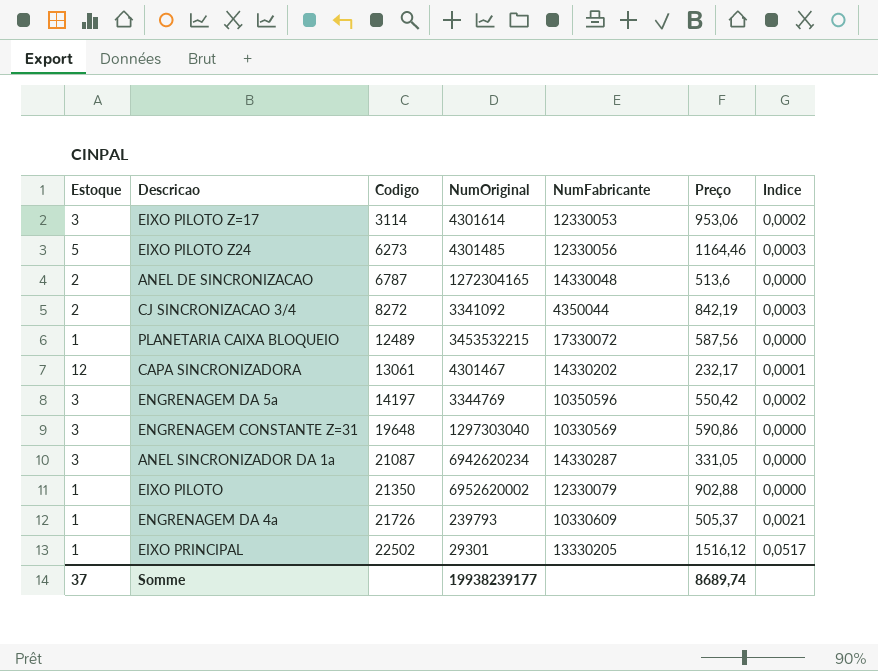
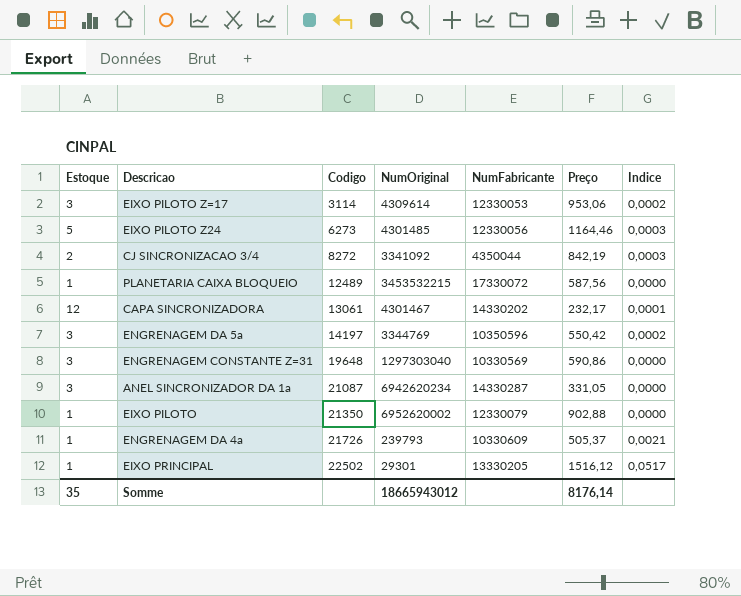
row ANEL DE SINCRONIZACAO: 2 | 6787 | 1272304165 | 14330048 | 513,6 | 0,0000 -> none
EIXO PILOTO Z=17 | NumOriginal: 4301614 -> 4309614
Somme | Estoque: 37 -> 35
Somme | NumOriginal: 19938239177 -> 18665943012
Somme | Preço: 8689,74 -> 8176,14

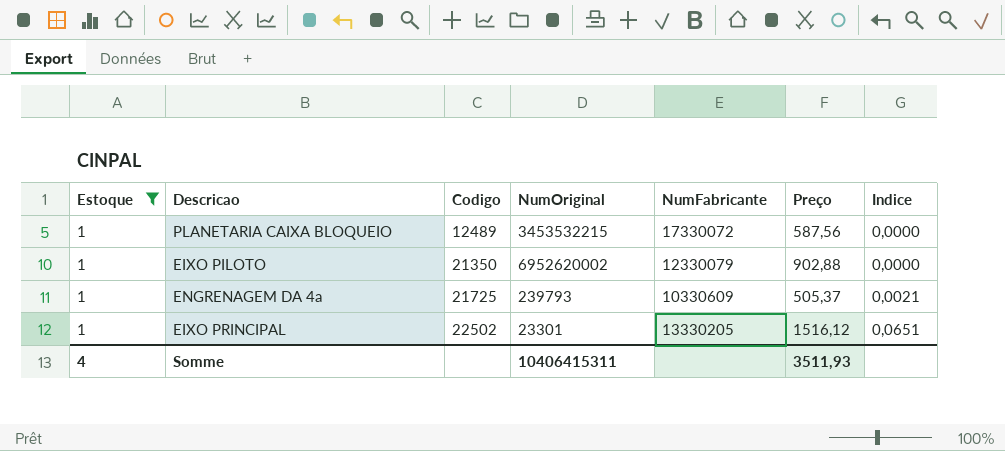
filter: none -> Estoque = 1
ENGRENAGEM DA 4a | Codigo: 21726 -> 21725
EIXO PRINCIPAL | NumOriginal: 29301 -> 23301
EIXO PRINCIPAL | Indice: 0,0517 -> 0,0651
Somme | Estoque: 35 -> 4
Somme | NumOriginal: 18665943012 -> 10406415311
Somme | Preço: 8176,14 -> 3511,93

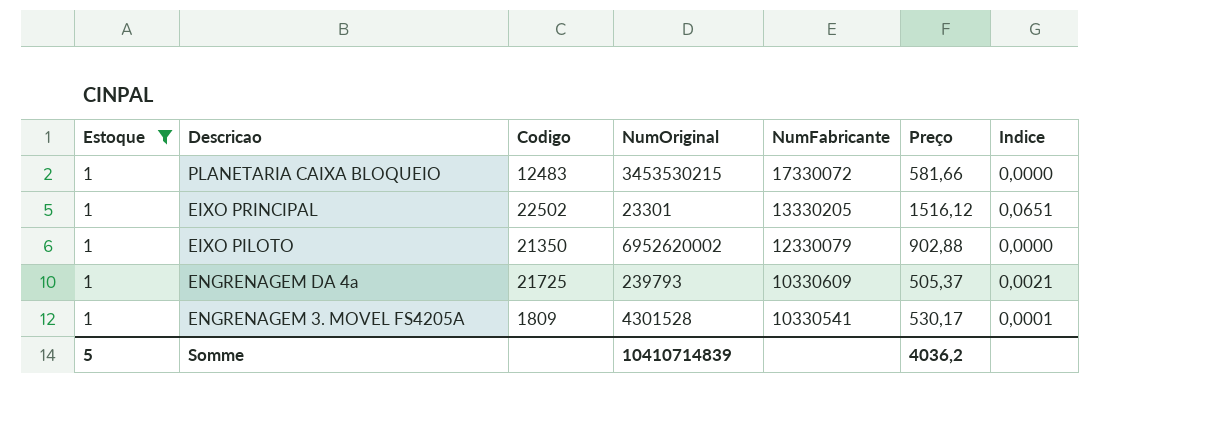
row order: Codigo ascending -> NumFabricante descending
PLANETARIA CAIXA BLOQUEIO | Codigo: 12489 -> 12483
PLANETARIA CAIXA BLOQUEIO | NumOriginal: 3453532215 -> 3453530215
PLANETARIA CAIXA BLOQUEIO | Preço: 587,56 -> 581,66
row ENGRENAGEM 3. MOVEL FS4205A: none -> 1 | 1809 | 4301528 | 10330541 | 530,17 | 0,0001
Somme | Estoque: 4 -> 5
Somme | NumOriginal: 10406415311 -> 10410714839
Somme | Preço: 3511,93 -> 4036,2

